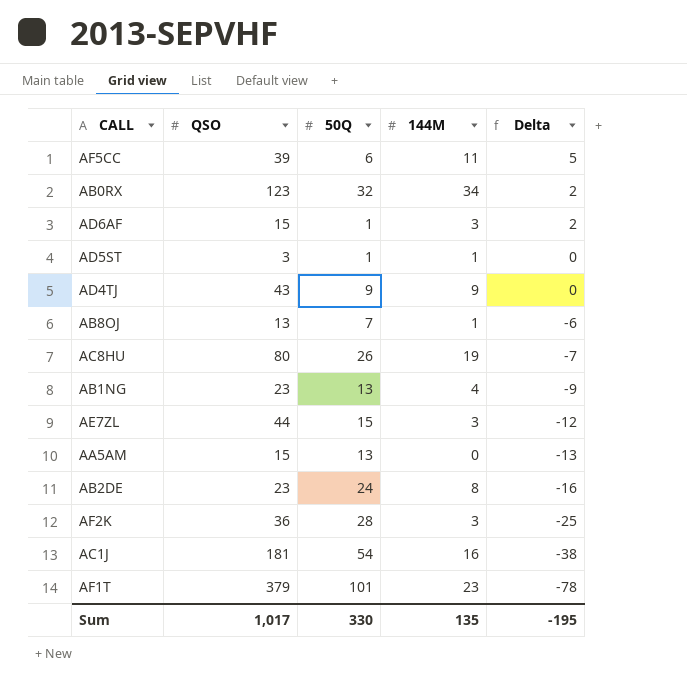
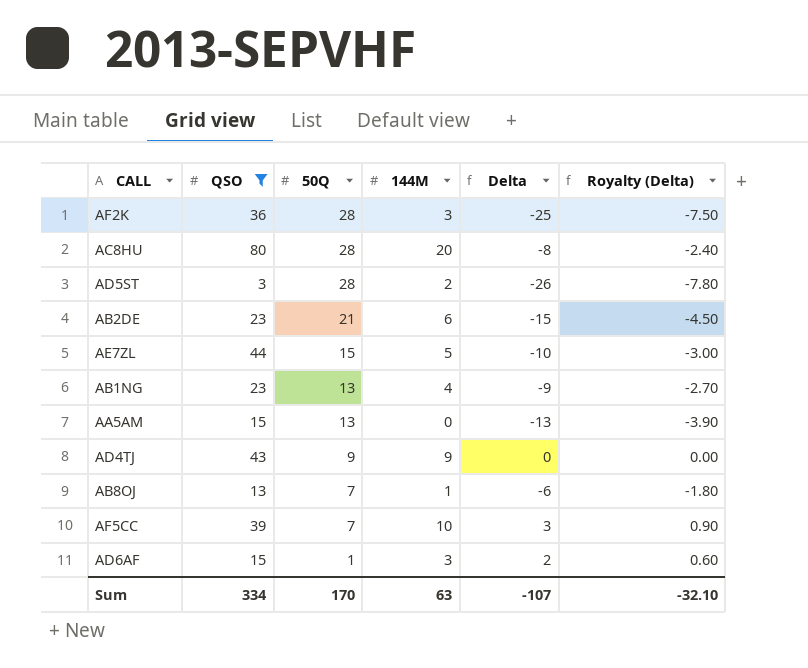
filter: none -> QSO <= 80
row order: Delta descending -> 50Q descending
column Royalty (Delta) | formula: none -> [Delta] * 0.3
AC8HU | 50Q: 26 -> 28
AC8HU | 144M: 19 -> 20
AC8HU | Delta: -7 -> -8
AD5ST | 50Q: 1 -> 28
AD5ST | 144M: 1 -> 2
AD5ST | Delta: 0 -> -26
AB2DE | 50Q: 24 -> 21
AB2DE | 144M: 8 -> 6
AB2DE | Delta: -16 -> -15
AE7ZL | 144M: 3 -> 5
AE7ZL | Delta: -12 -> -10
AF5CC | 50Q: 6 -> 7
AF5CC | 144M: 11 -> 10
AF5CC | Delta: 5 -> 3
Sum | QSO: 1,017 -> 334
Sum | 50Q: 330 -> 170
Sum | 144M: 135 -> 63
Sum | Delta: -195 -> -107

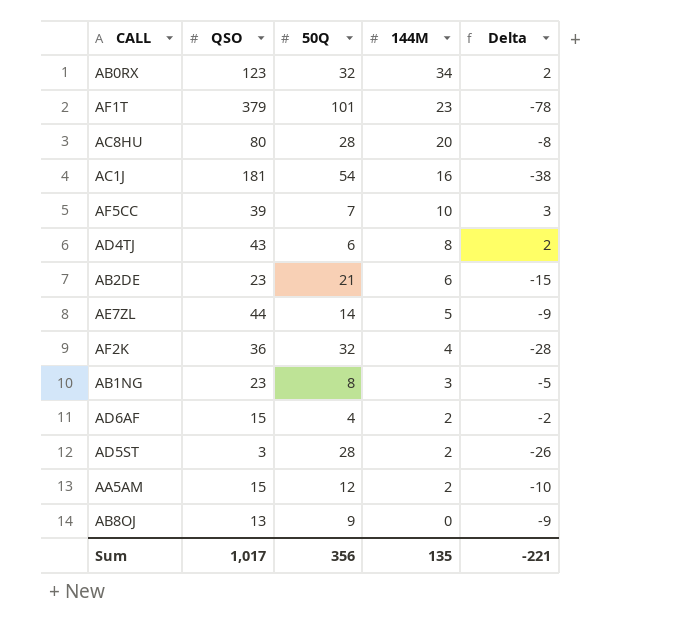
filter: QSO <= 80 -> none
row order: 50Q descending -> 144M descending
column Royalty (Delta) | formula: [Delta] * 0.3 -> none
AD4TJ | 50Q: 9 -> 6
AD4TJ | 144M: 9 -> 8
AD4TJ | Delta: 0 -> 2
AE7ZL | 50Q: 15 -> 14
AE7ZL | Delta: -10 -> -9
AF2K | 50Q: 28 -> 32
AF2K | 144M: 3 -> 4
AF2K | Delta: -25 -> -28
AB1NG | 50Q: 13 -> 8
AB1NG | 144M: 4 -> 3
AB1NG | Delta: -9 -> -5
AD6AF | 50Q: 1 -> 4
AD6AF | 144M: 3 -> 2
AD6AF | Delta: 2 -> -2
AA5AM | 50Q: 13 -> 12
AA5AM | 144M: 0 -> 2
AA5AM | Delta: -13 -> -10
AB8OJ | 50Q: 7 -> 9
AB8OJ | 144M: 1 -> 0
AB8OJ | Delta: -6 -> -9
Sum | QSO: 334 -> 1,017
Sum | 50Q: 170 -> 356
Sum | 144M: 63 -> 135
Sum | Delta: -107 -> -221

